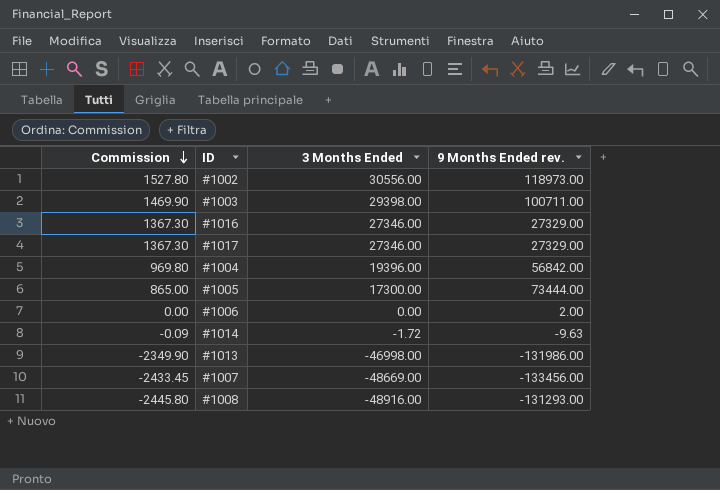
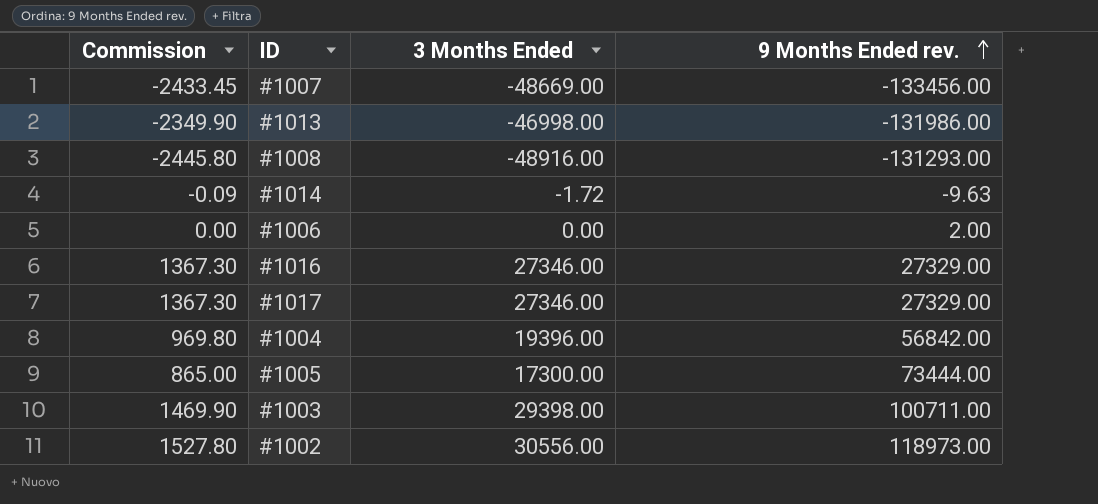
row order: Commission descending -> 9 Months Ended rev. ascending

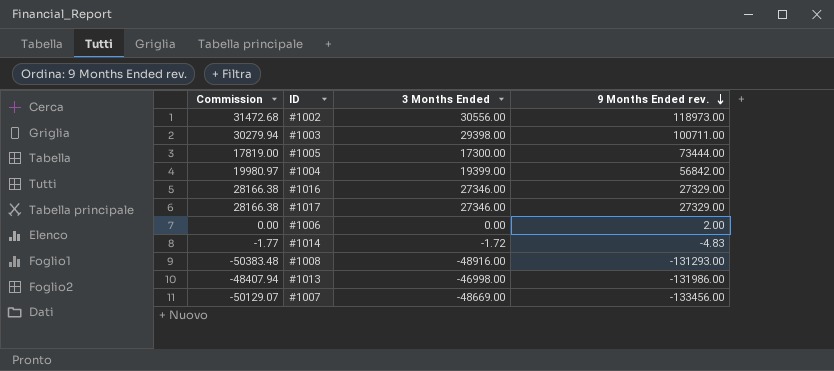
row order: 9 Months Ended rev. ascending -> 9 Months Ended rev. descending
column Commission | formula: [3 Months Ended] * 0.05 -> [3 Months Ended] * 1.03
#1004 | 3 Months Ended: 19396.00 -> 19399.00
#1014 | 9 Months Ended rev.: -9.63 -> -4.83

